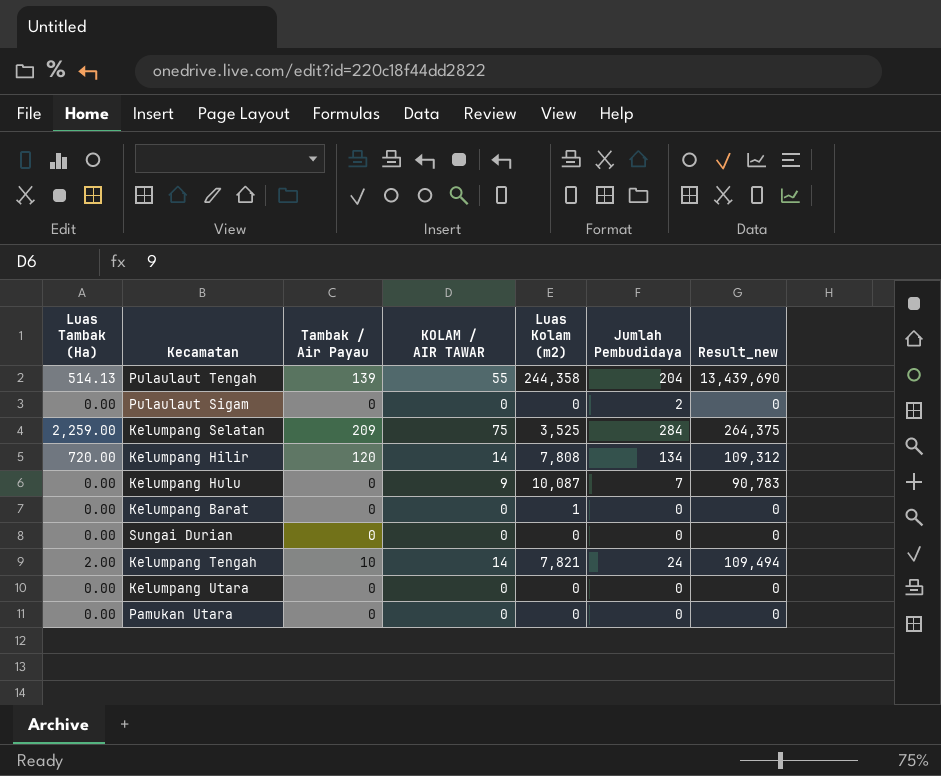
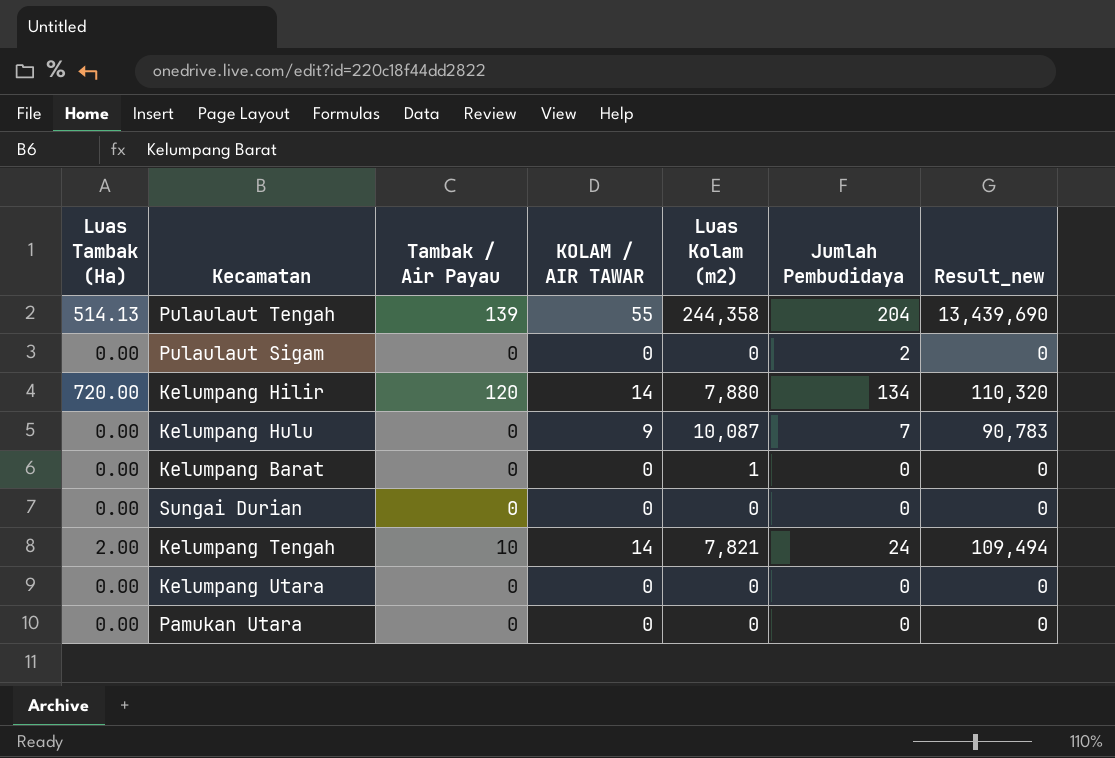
row Kelumpang Selatan: 2,259.00 | 209 | 75 | 3,525 | 284 | 264,375 -> none
Kelumpang Hilir | Luas Kolam (m2): 7,808 -> 7,880
Kelumpang Hilir | Result_new: 109,312 -> 110,320

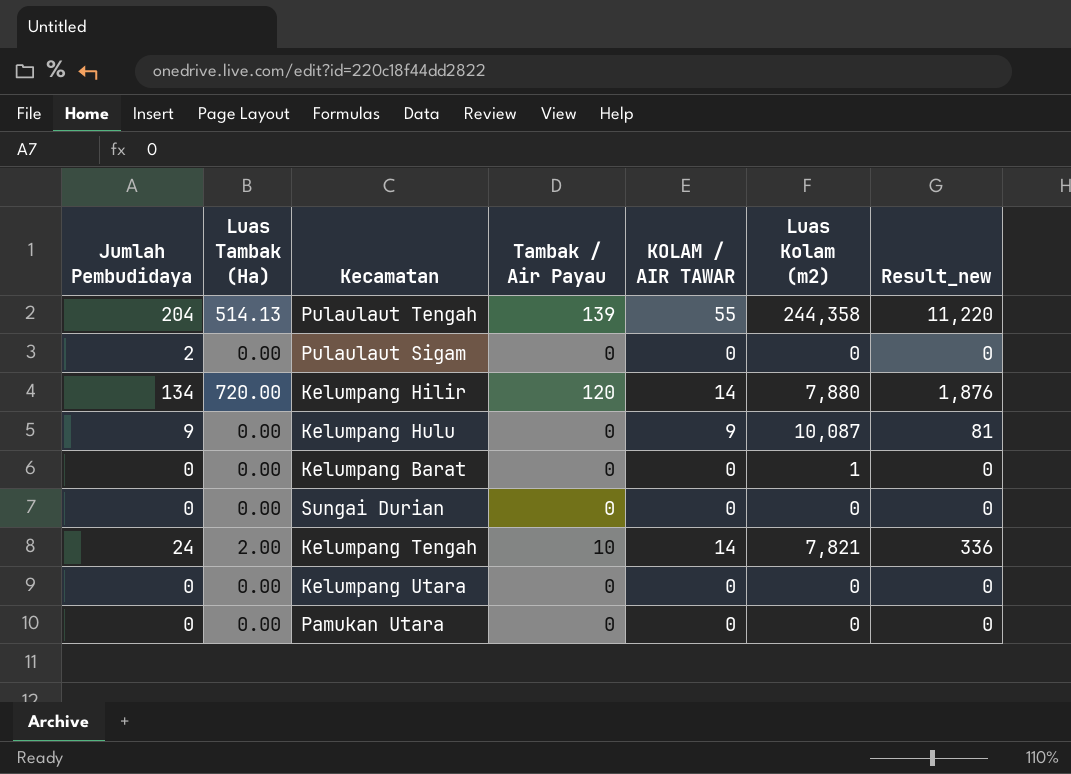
column Jumlah Pembudidaya | position: 6 -> 1
column Result_new | formula: [KOLAM / AIR TAWAR] * [Luas Kolam (m2)] -> [Jumlah Pembudidaya] * [KOLAM / AIR TAWAR]
Kelumpang Hulu | Jumlah Pembudidaya: 7 -> 9

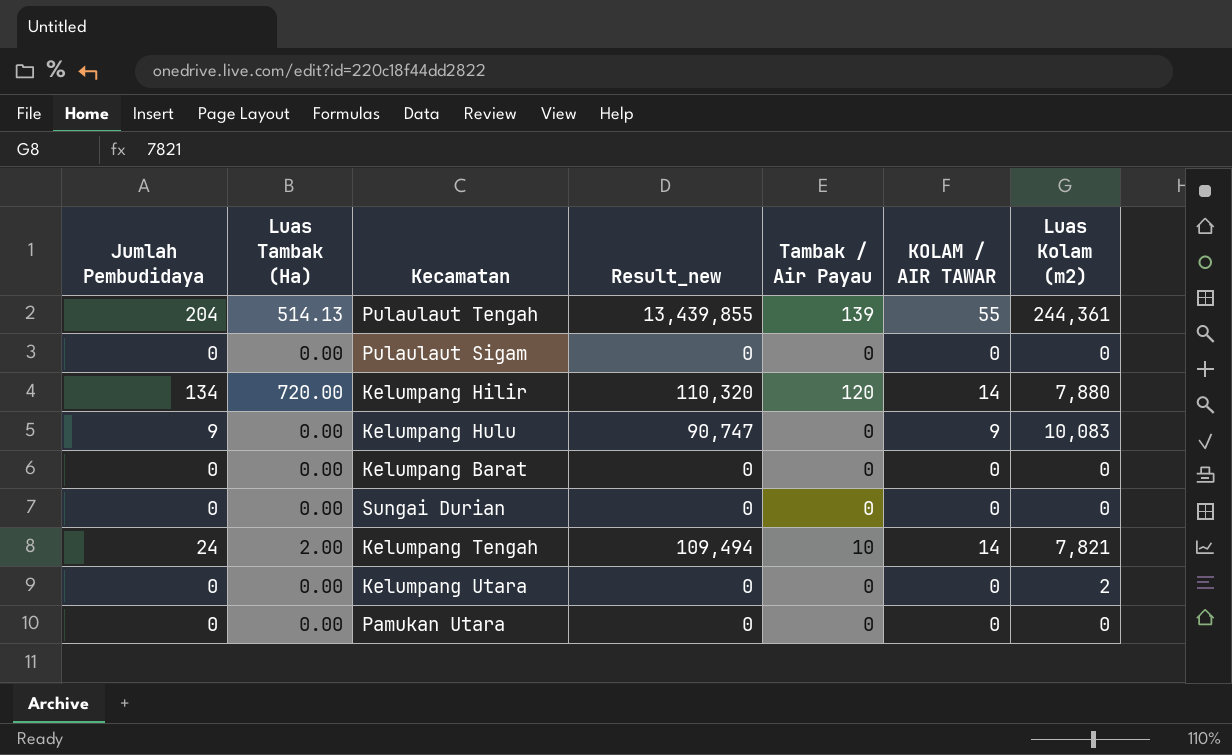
column Result_new | formula: [Jumlah Pembudidaya] * [KOLAM / AIR TAWAR] -> [KOLAM / AIR TAWAR] * [Luas Kolam (m2)]
column Result_new | position: 7 -> 4
Pulaulaut Tengah | Luas Kolam (m2): 244,358 -> 244,361
Pulaulaut Sigam | Jumlah Pembudidaya: 2 -> 0
Kelumpang Hulu | Luas Kolam (m2): 10,087 -> 10,083
Kelumpang Barat | Luas Kolam (m2): 1 -> 0
Kelumpang Utara | Luas Kolam (m2): 0 -> 2

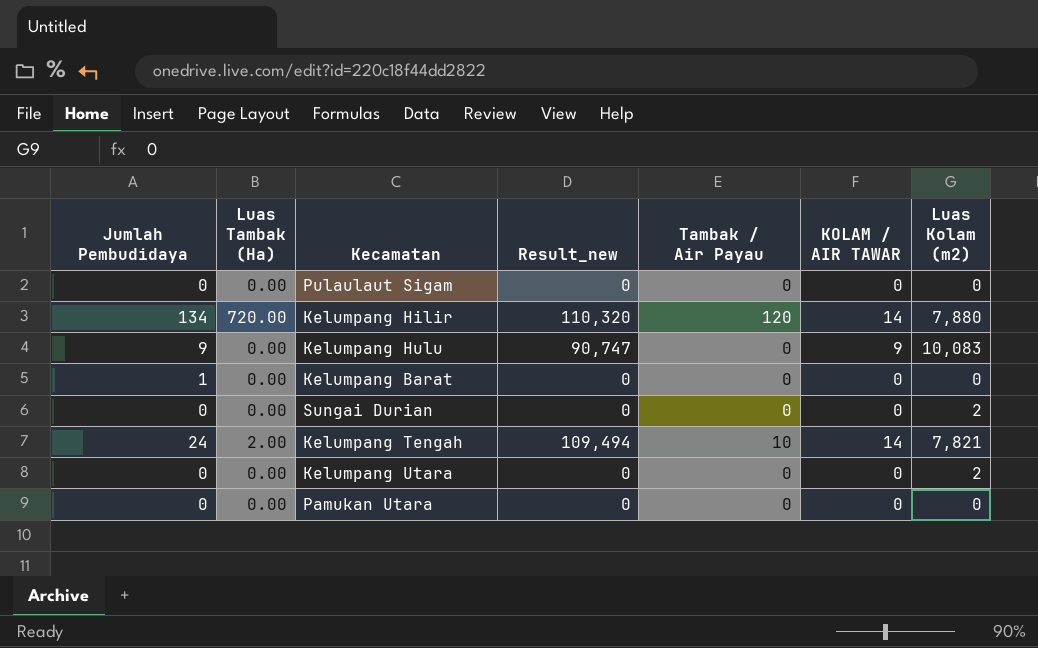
row Pulaulaut Tengah: 204 | 514.13 | 13,439,855 | 139 | 55 | 244,361 -> none
Kelumpang Barat | Jumlah Pembudidaya: 0 -> 1
Sungai Durian | Luas Kolam (m2): 0 -> 2

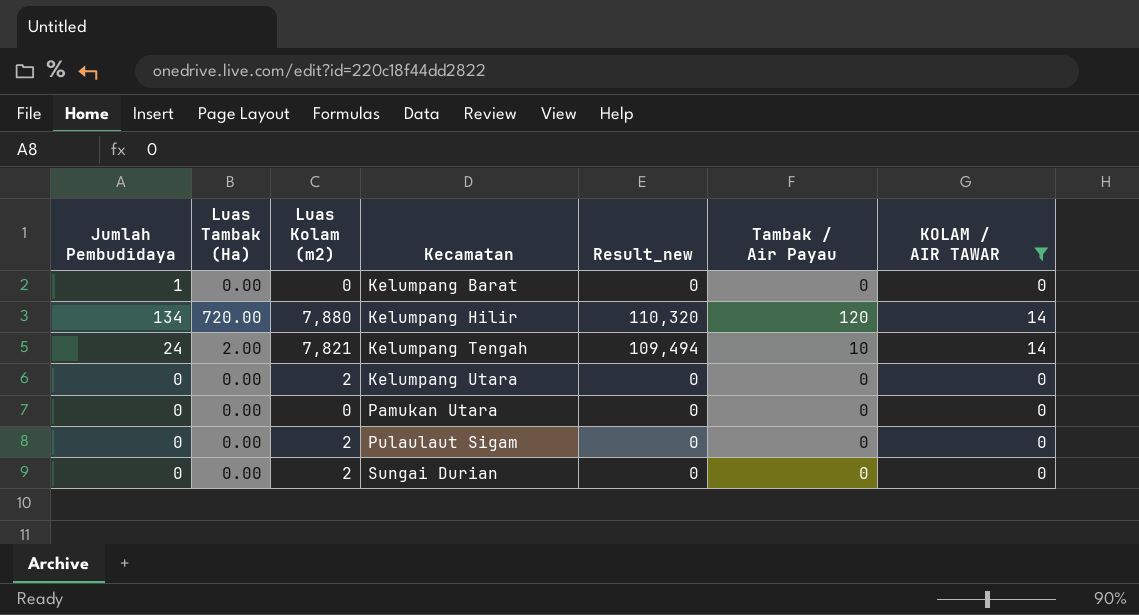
filter: none -> KOLAM / AIR TAWAR != 9
row order: none -> Kecamatan ascending
column Luas Kolam (m2) | position: 7 -> 3
Pulaulaut Sigam | Luas Kolam (m2): 0 -> 2

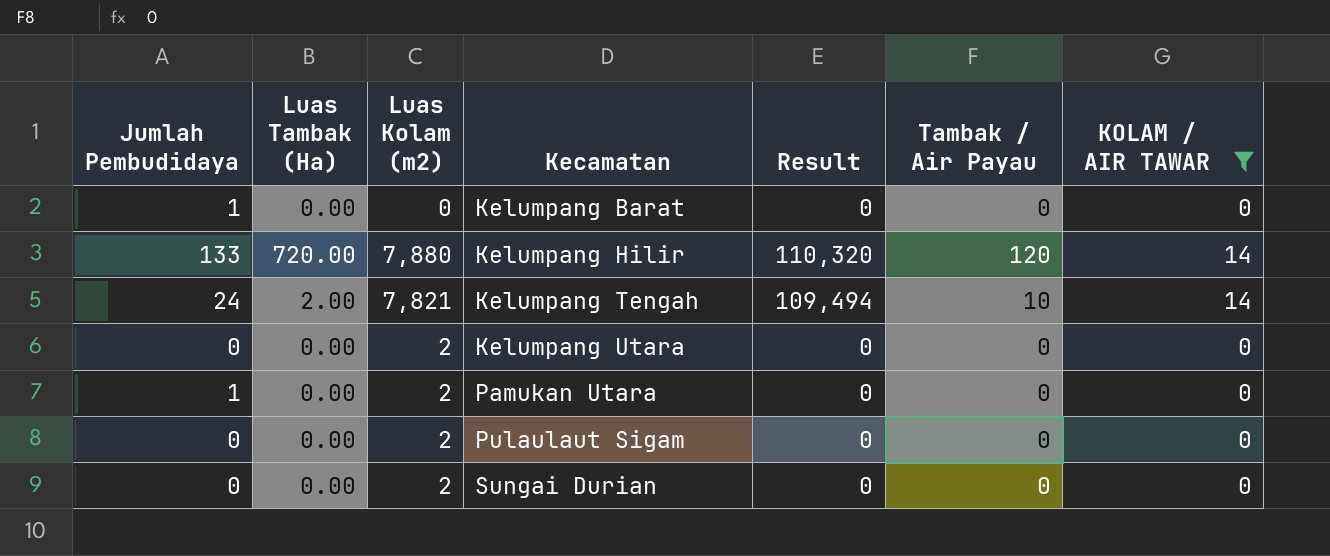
column name: Result_new -> Result
Kelumpang Hilir | Jumlah Pembudidaya: 134 -> 133
Pamukan Utara | Jumlah Pembudidaya: 0 -> 1
Pamukan Utara | Luas Kolam (m2): 0 -> 2

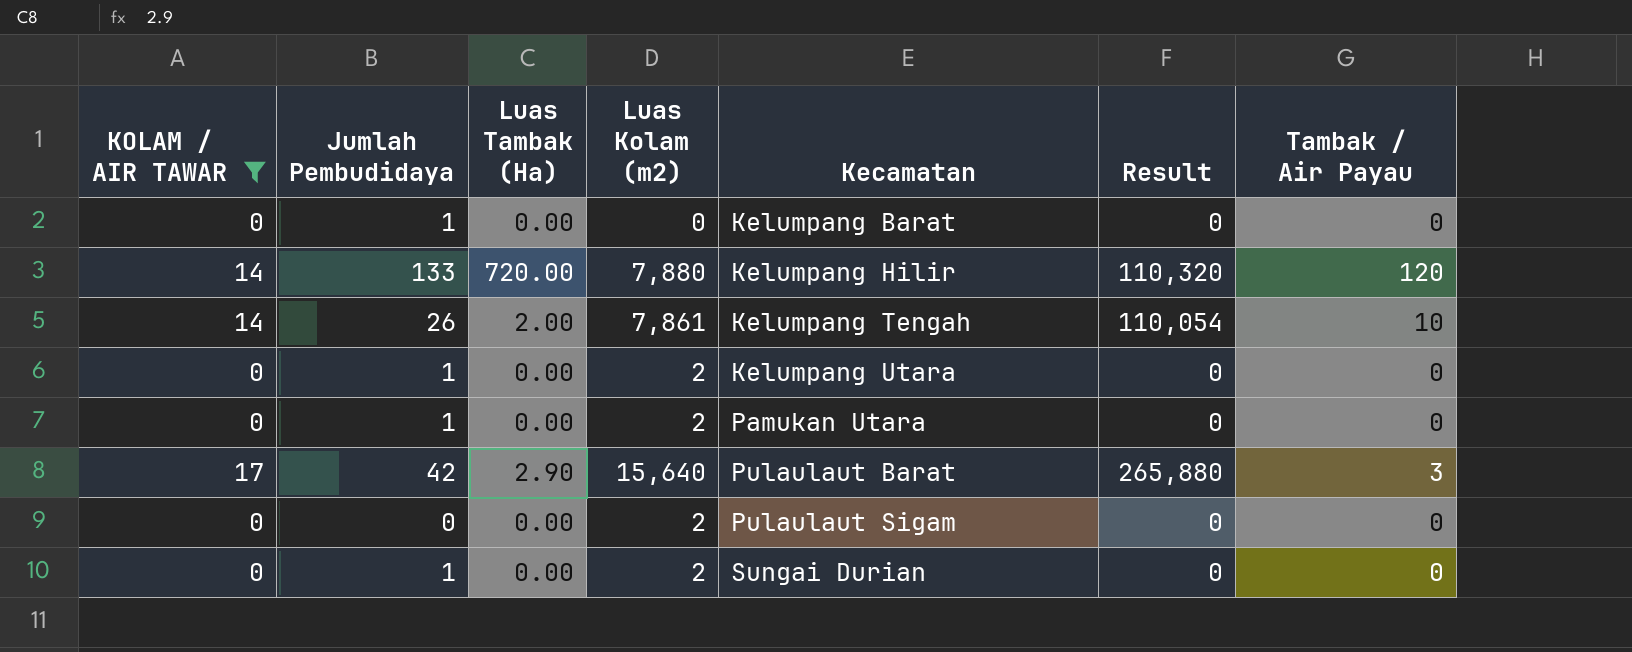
column KOLAM / AIR TAWAR | position: 7 -> 1
Kelumpang Tengah | Jumlah Pembudidaya: 24 -> 26
Kelumpang Tengah | Luas Kolam (m2): 7,821 -> 7,861
Kelumpang Tengah | Result: 109,494 -> 110,054
Kelumpang Utara | Jumlah Pembudidaya: 0 -> 1
row Pulaulaut Barat: none -> 17 | 42 | 2.90 | 15,640 | 265,880 | 3
Sungai Durian | Jumlah Pembudidaya: 0 -> 1

